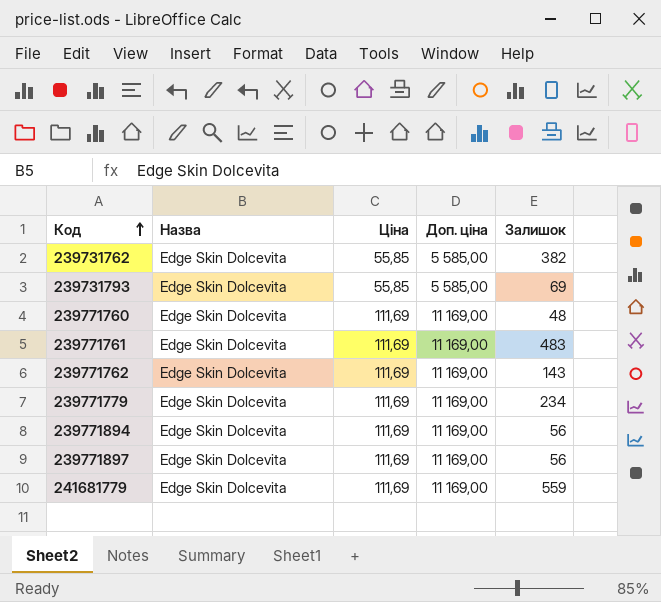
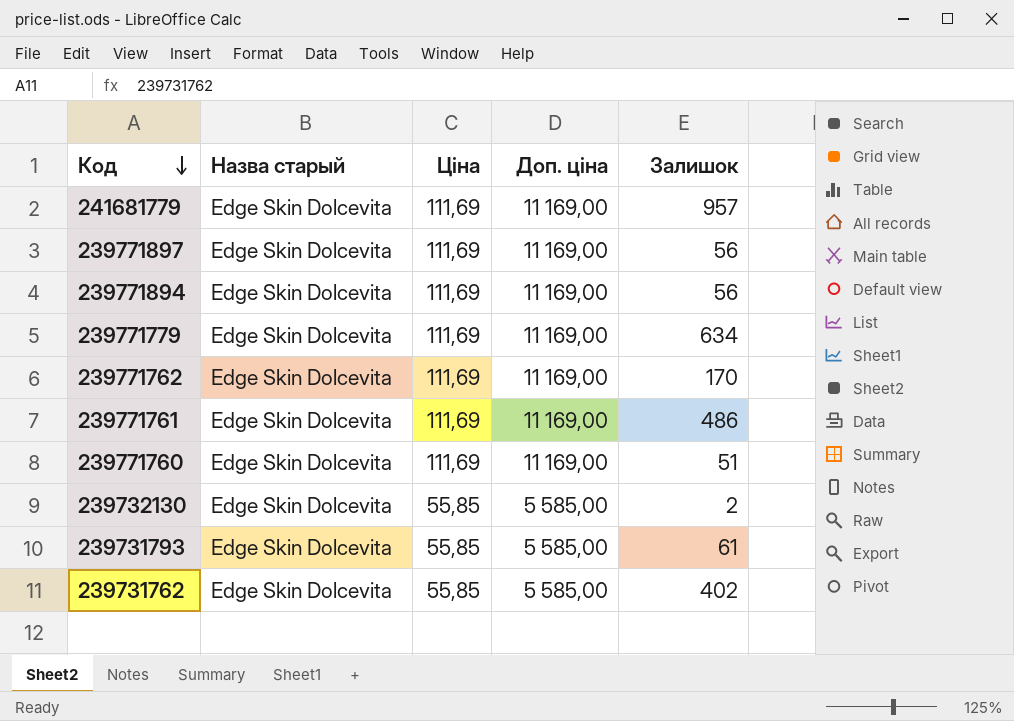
row order: Код ascending -> Код descending
column name: Назва -> Назва старый
241681779 | Залишок: 559 -> 957
239771779 | Залишок: 234 -> 634
239771762 | Залишок: 143 -> 170
239771761 | Залишок: 483 -> 486
239771760 | Залишок: 48 -> 51
row 239732130: none -> Edge Skin Dolcevita | 55,85 | 5 585,00 | 2
239731793 | Залишок: 69 -> 61
239731762 | Залишок: 382 -> 402

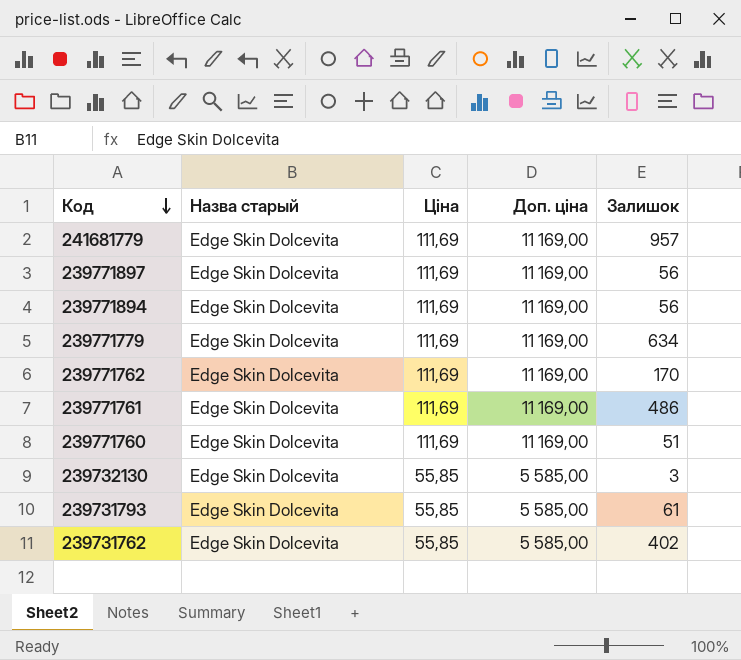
239732130 | Залишок: 2 -> 3

